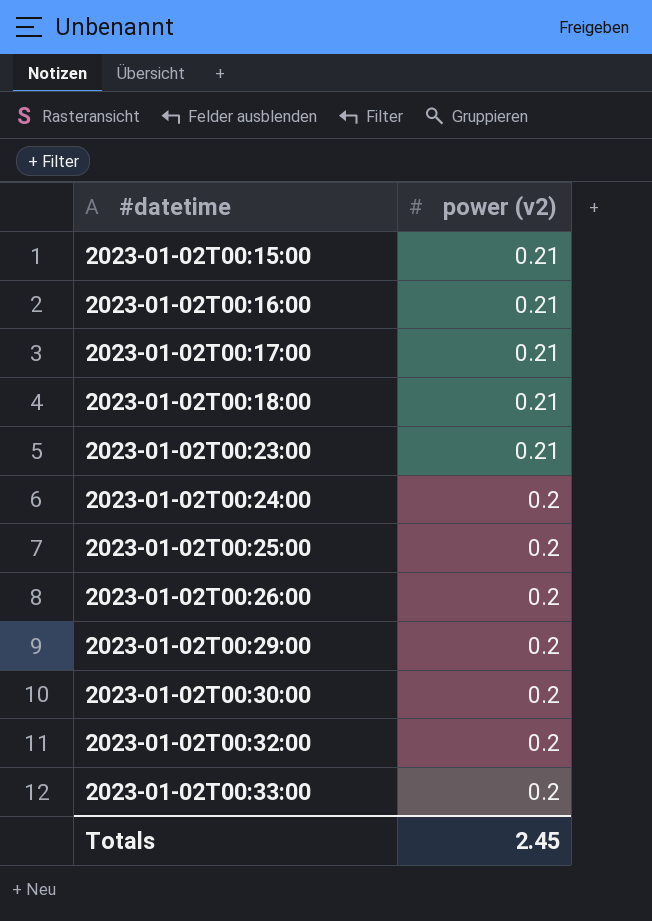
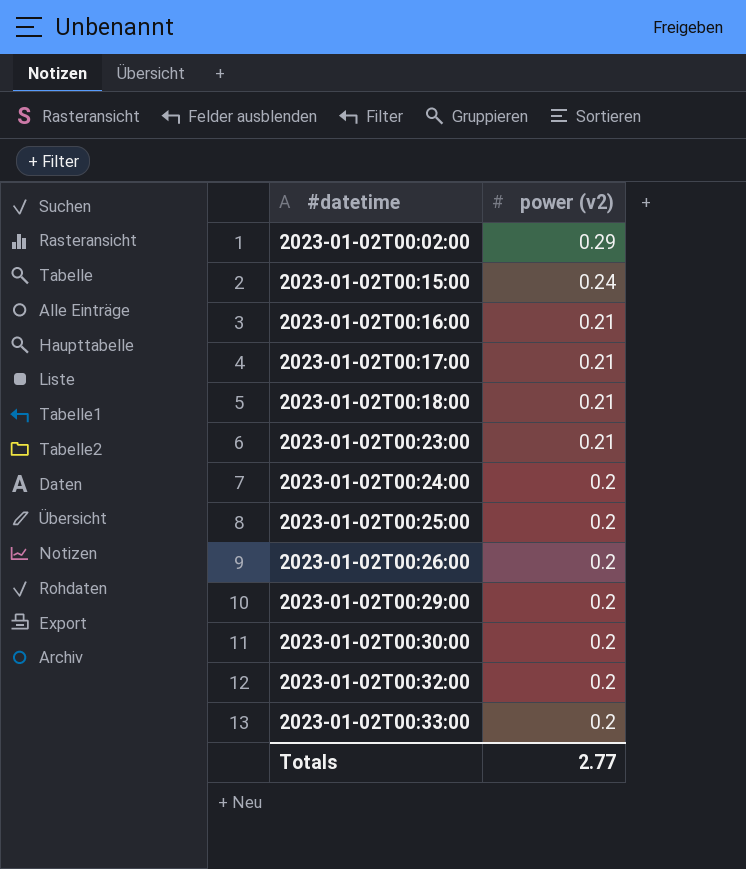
row 2023-01-02T00:02:00: none -> 0.29
2023-01-02T00:15:00 | power (v2): 0.21 -> 0.24
Totals | power (v2): 2.45 -> 2.77

